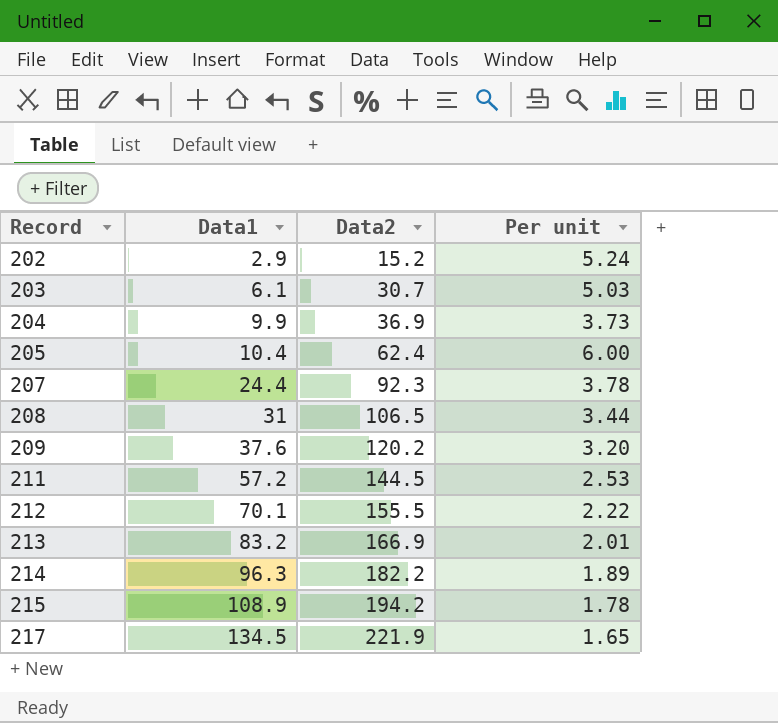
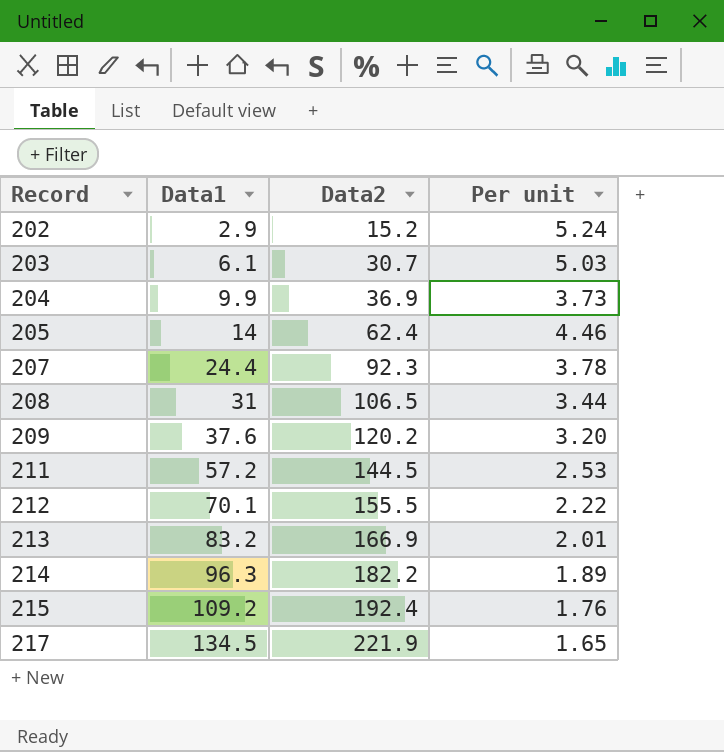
205 | Data1: 10.4 -> 14
205 | Per unit: 6.00 -> 4.46
215 | Data1: 108.9 -> 109.2
215 | Data2: 194.2 -> 192.4
215 | Per unit: 1.78 -> 1.76

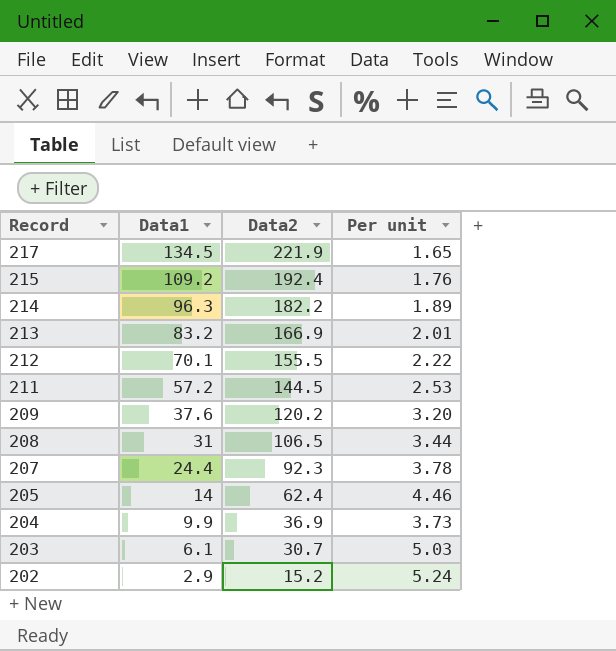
row order: Record ascending -> Record descending

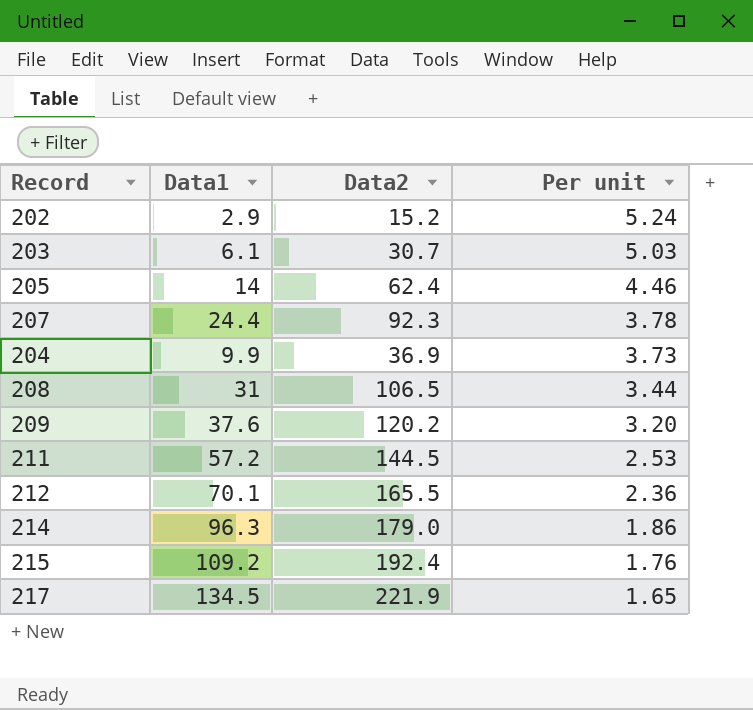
row order: Record descending -> Per unit descending
row 213: 83.2 | 166.9 | 2.01 -> none
212 | Data2: 155.5 -> 165.5
212 | Per unit: 2.22 -> 2.36
214 | Data2: 182.2 -> 179.0
214 | Per unit: 1.89 -> 1.86

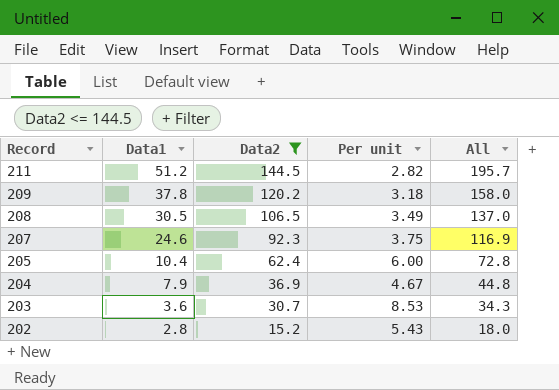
filter: none -> Data2 <= 144.5
row order: Per unit descending -> Record descending
column All | formula: none -> [Data1] + [Data2]
211 | Data1: 57.2 -> 51.2
211 | Per unit: 2.53 -> 2.82
209 | Data1: 37.6 -> 37.8
209 | Per unit: 3.20 -> 3.18
208 | Data1: 31 -> 30.5
208 | Per unit: 3.44 -> 3.49
207 | Data1: 24.4 -> 24.6
207 | Per unit: 3.78 -> 3.75
205 | Data1: 14 -> 10.4
205 | Per unit: 4.46 -> 6.00
204 | Data1: 9.9 -> 7.9
204 | Per unit: 3.73 -> 4.67
203 | Data1: 6.1 -> 3.6
203 | Per unit: 5.03 -> 8.53
202 | Data1: 2.9 -> 2.8
202 | Per unit: 5.24 -> 5.43

